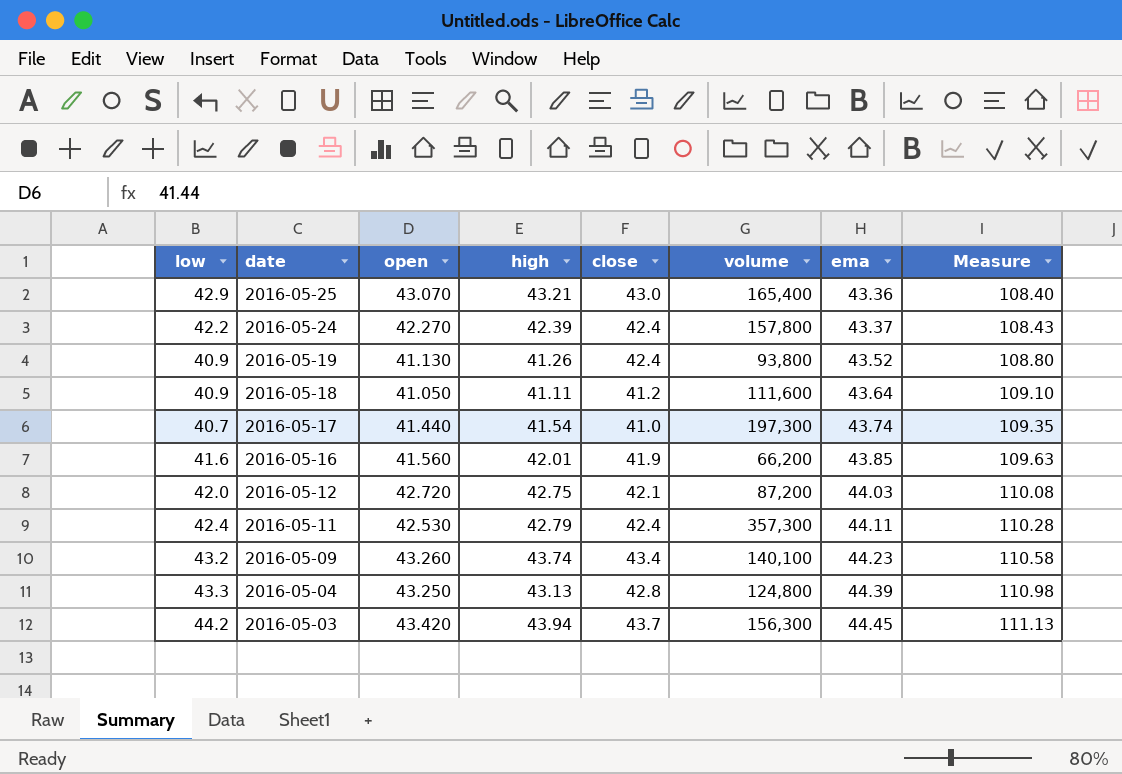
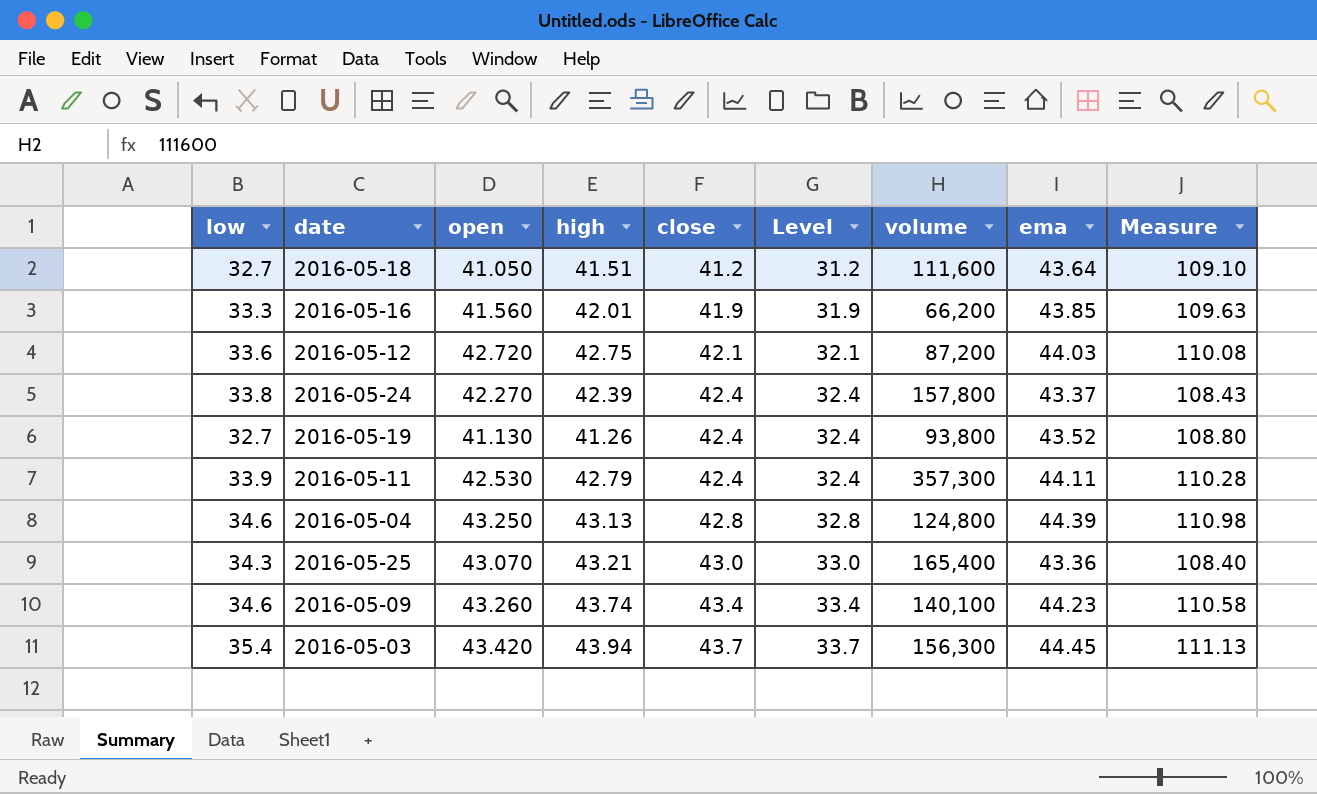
row order: date descending -> close ascending
column Level | formula: none -> [close] - 10
row 2016-05-17: 40.7 | 41.440 | 41.54 | 41.0 | 197,300 | 43.74 | 109.35 -> none
2016-05-18 | low: 40.9 -> 32.7
2016-05-18 | high: 41.11 -> 41.51
2016-05-16 | low: 41.6 -> 33.3
2016-05-12 | low: 42.0 -> 33.6
2016-05-24 | low: 42.2 -> 33.8
2016-05-19 | low: 40.9 -> 32.7
2016-05-11 | low: 42.4 -> 33.9
2016-05-04 | low: 43.3 -> 34.6
2016-05-25 | low: 42.9 -> 34.3
2016-05-09 | low: 43.2 -> 34.6
2016-05-03 | low: 44.2 -> 35.4

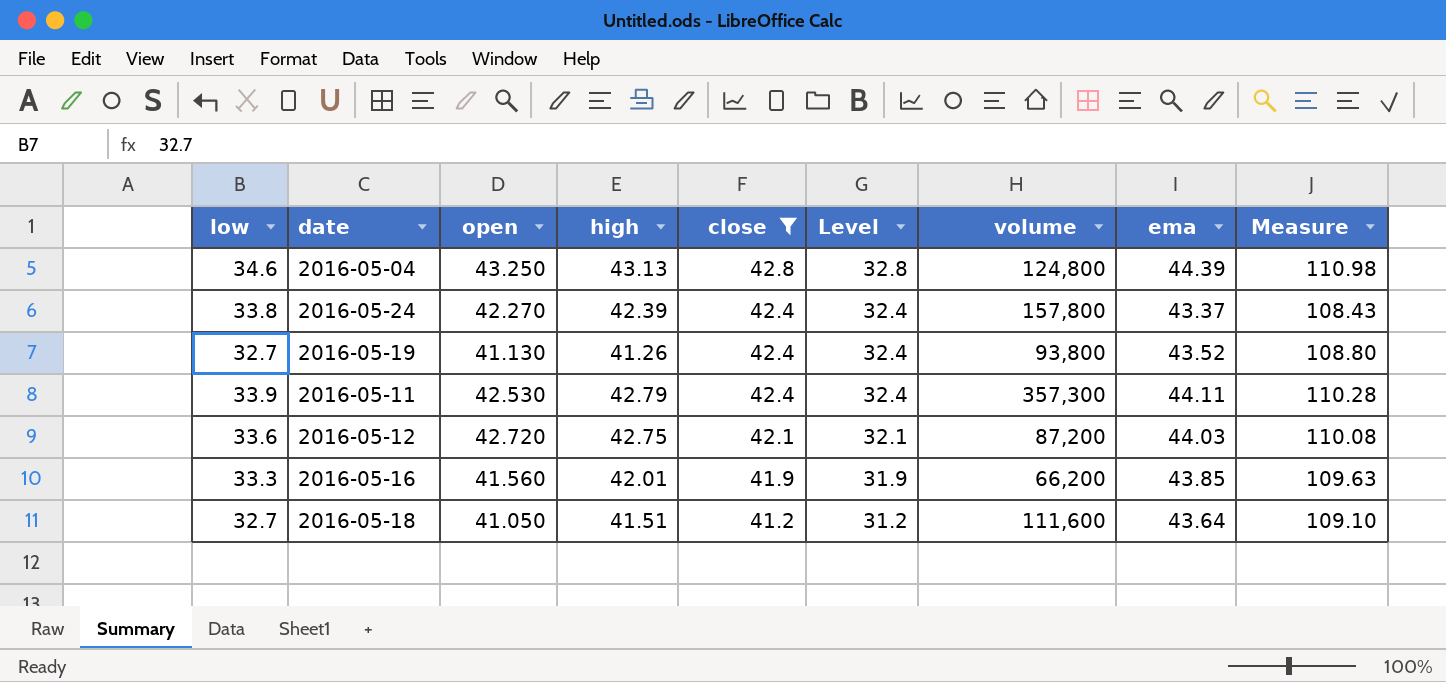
filter: none -> close <= 42.8
row order: close ascending -> close descending

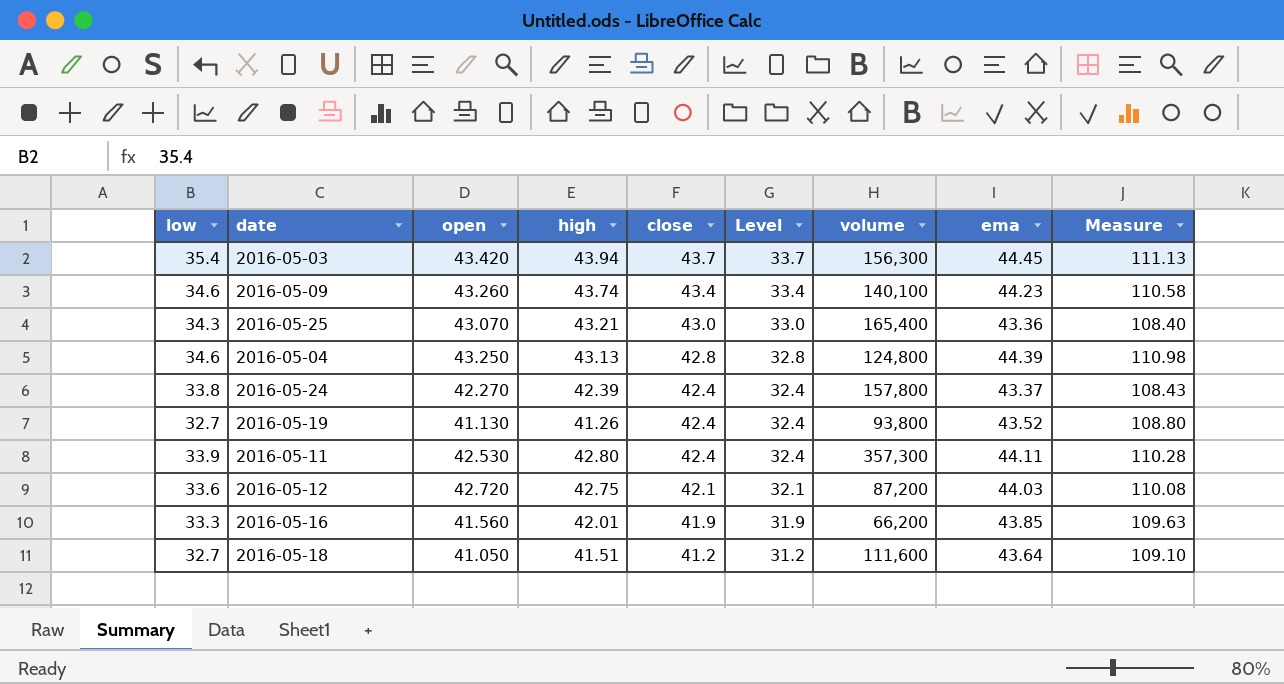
filter: close <= 42.8 -> none
2016-05-11 | high: 42.79 -> 42.80

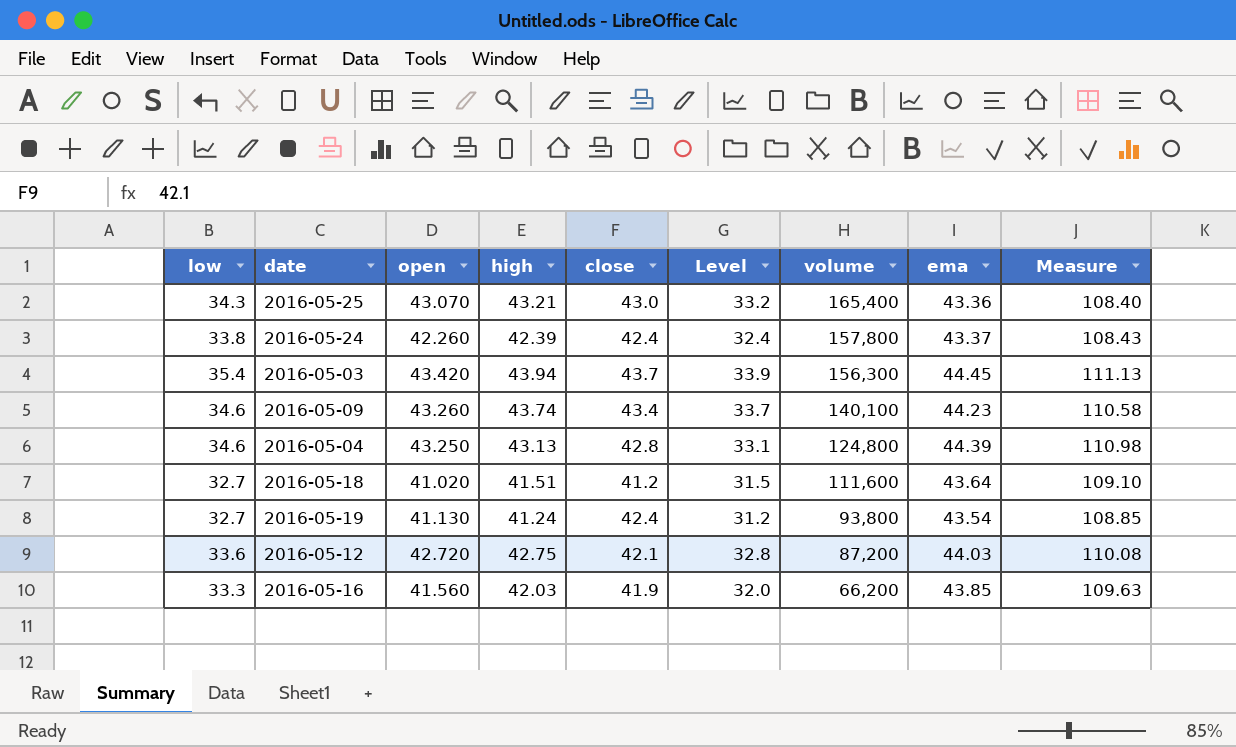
row order: close descending -> volume descending
column Level | formula: [close] - 10 -> [high] - 10
row 2016-05-11: 33.9 | 42.530 | 42.80 | 42.4 | 32.4 | 357,300 | 44.11 | 110.28 -> none
2016-05-24 | open: 42.270 -> 42.260
2016-05-18 | open: 41.050 -> 41.020
2016-05-19 | high: 41.26 -> 41.24
2016-05-19 | ema: 43.52 -> 43.54
2016-05-19 | Measure: 108.80 -> 108.85
2016-05-16 | high: 42.01 -> 42.03

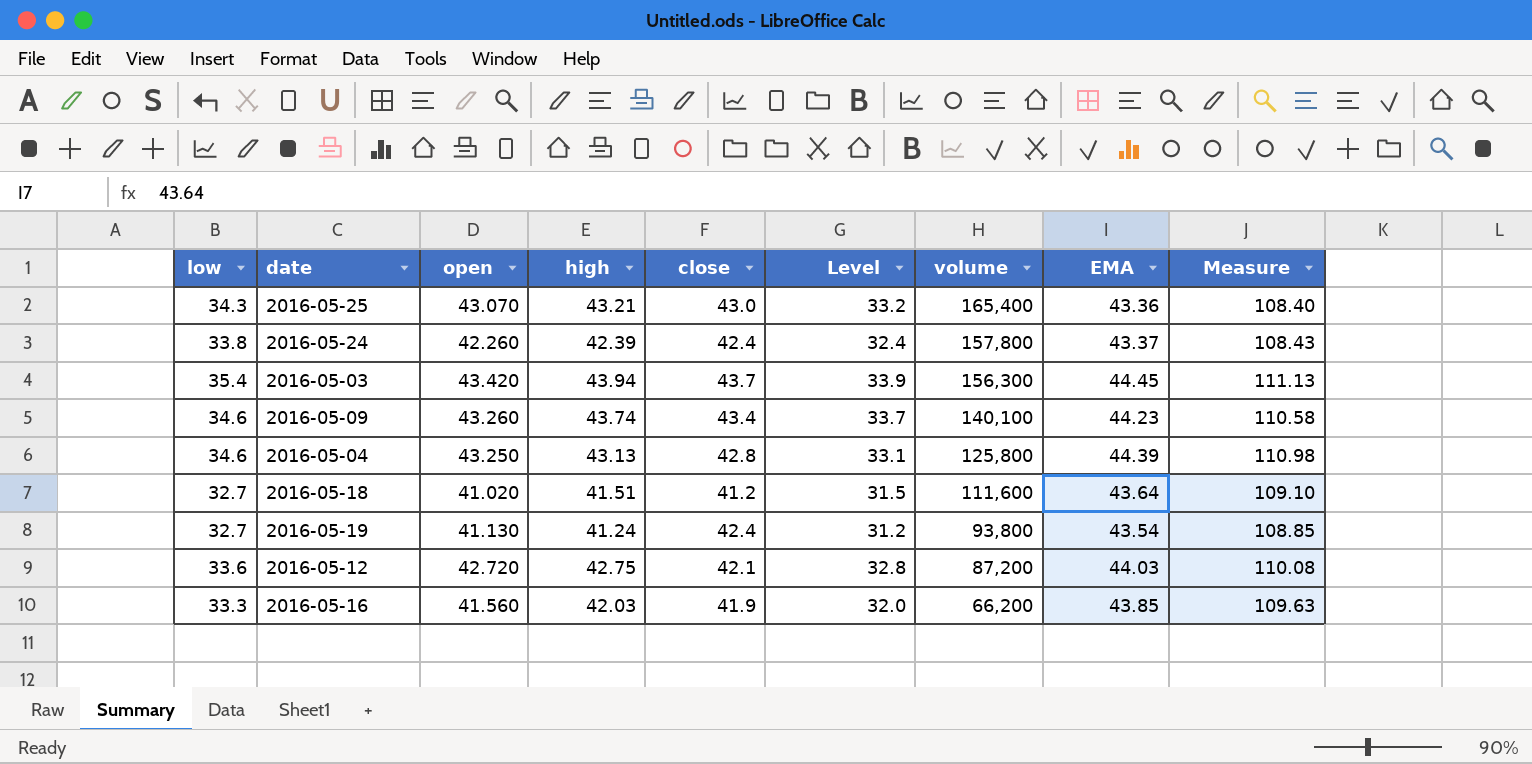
column name: ema -> EMA
2016-05-04 | volume: 124,800 -> 125,800

